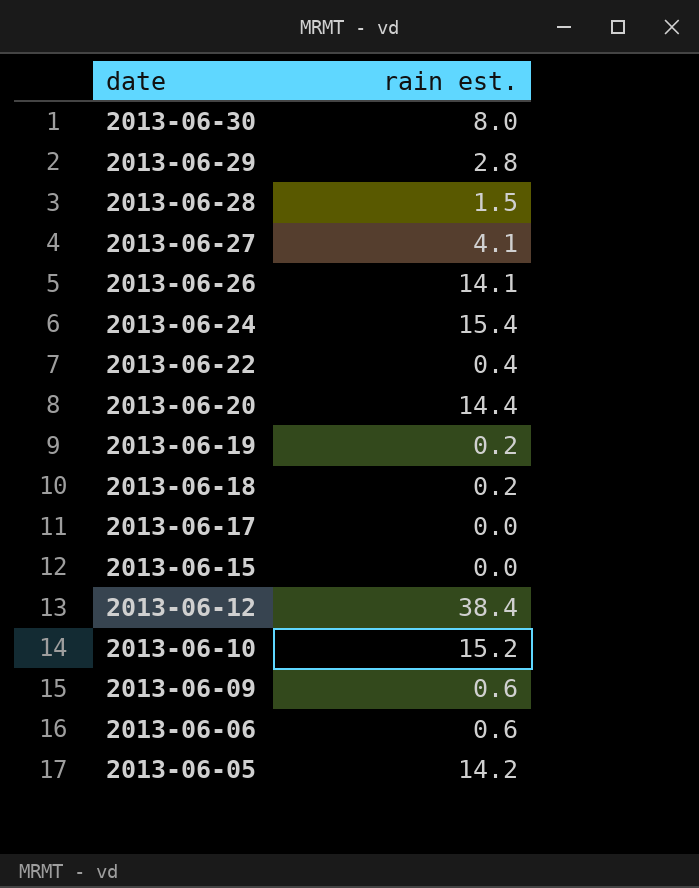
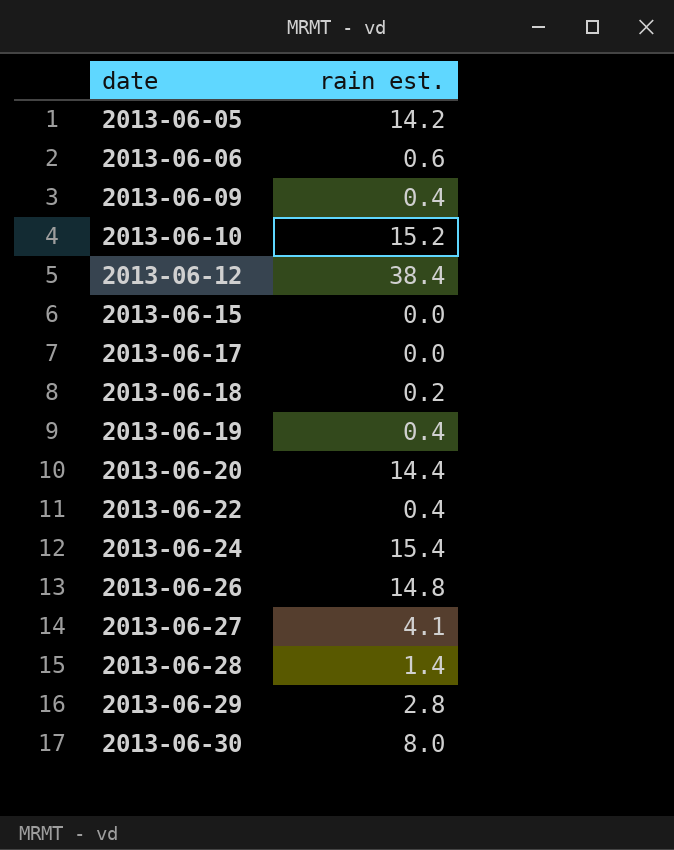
row order: date descending -> date ascending
2013-06-09 | rain est.: 0.6 -> 0.4
2013-06-19 | rain est.: 0.2 -> 0.4
2013-06-26 | rain est.: 14.1 -> 14.8
2013-06-28 | rain est.: 1.5 -> 1.4

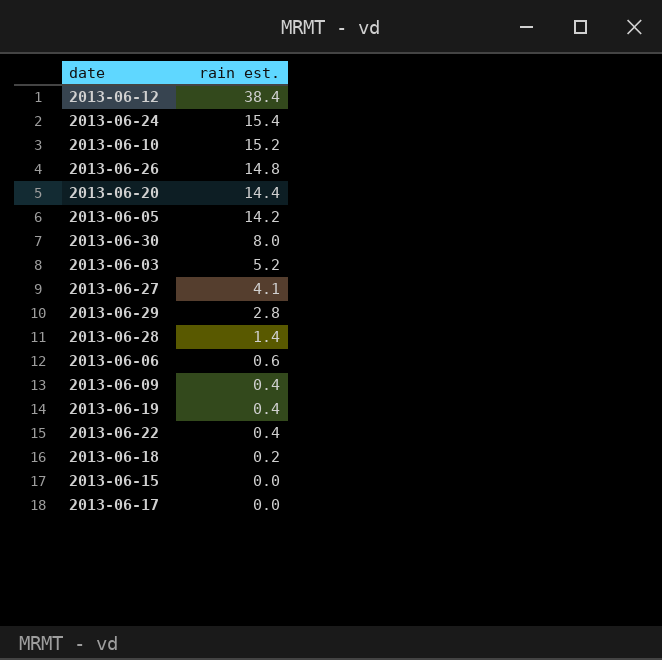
row order: date ascending -> rain est. descending
row 2013-06-03: none -> 5.2

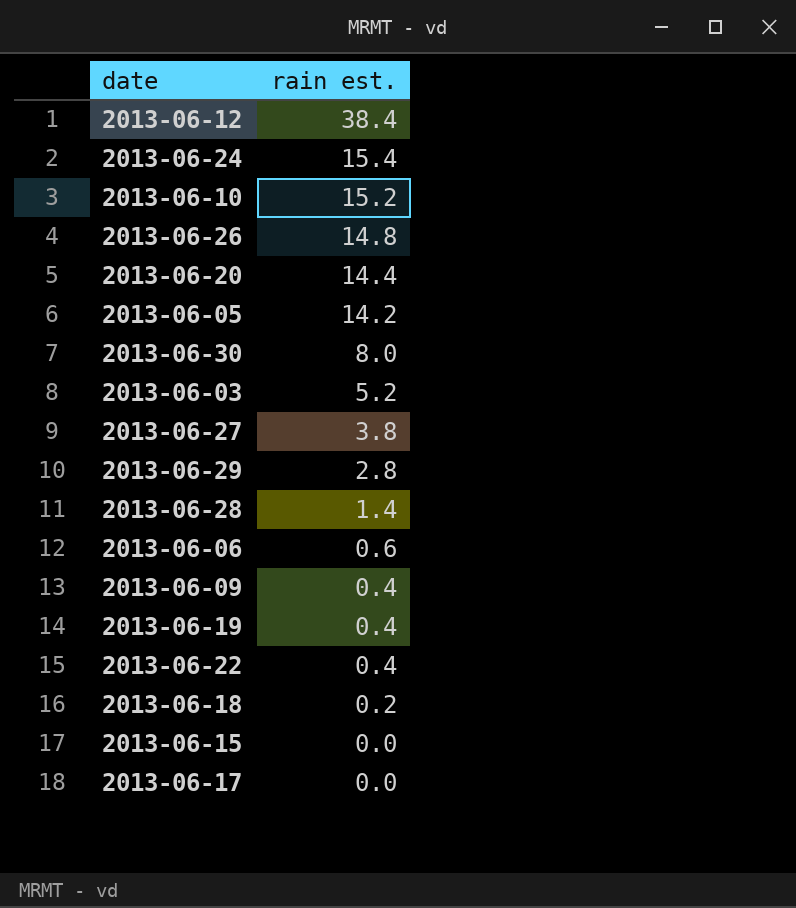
2013-06-27 | rain est.: 4.1 -> 3.8

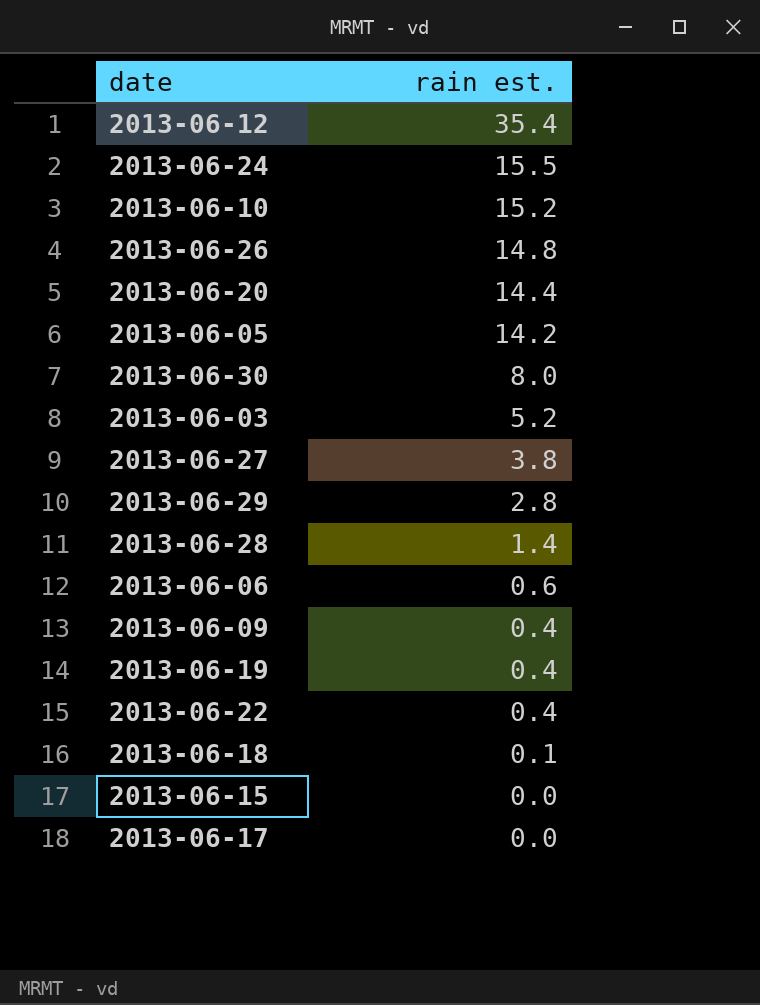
2013-06-12 | rain est.: 38.4 -> 35.4
2013-06-24 | rain est.: 15.4 -> 15.5
2013-06-18 | rain est.: 0.2 -> 0.1

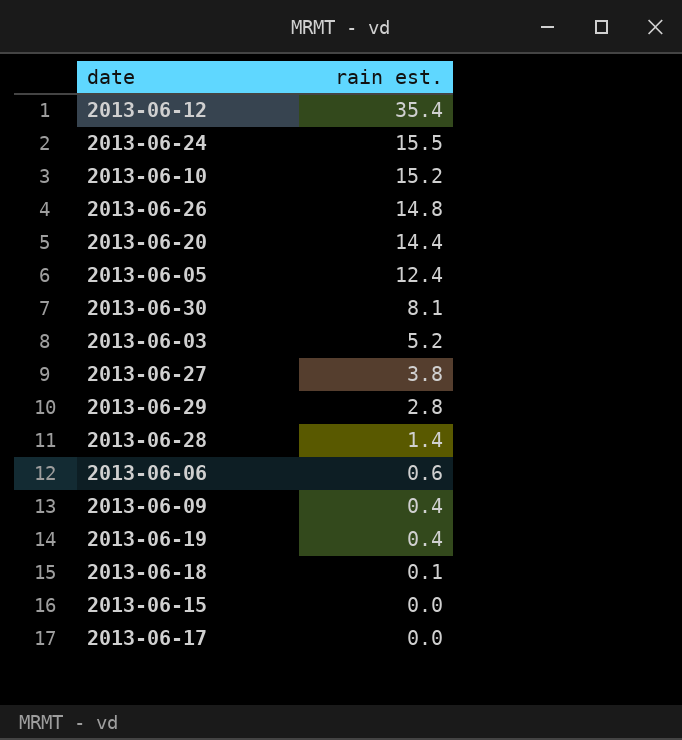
row 2013-06-22: 0.4 -> none
2013-06-05 | rain est.: 14.2 -> 12.4
2013-06-30 | rain est.: 8.0 -> 8.1

